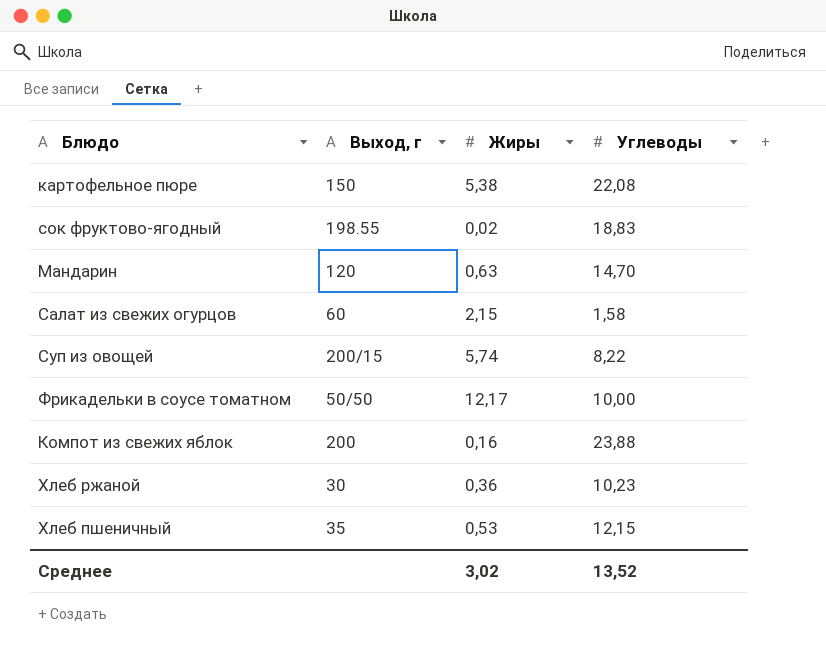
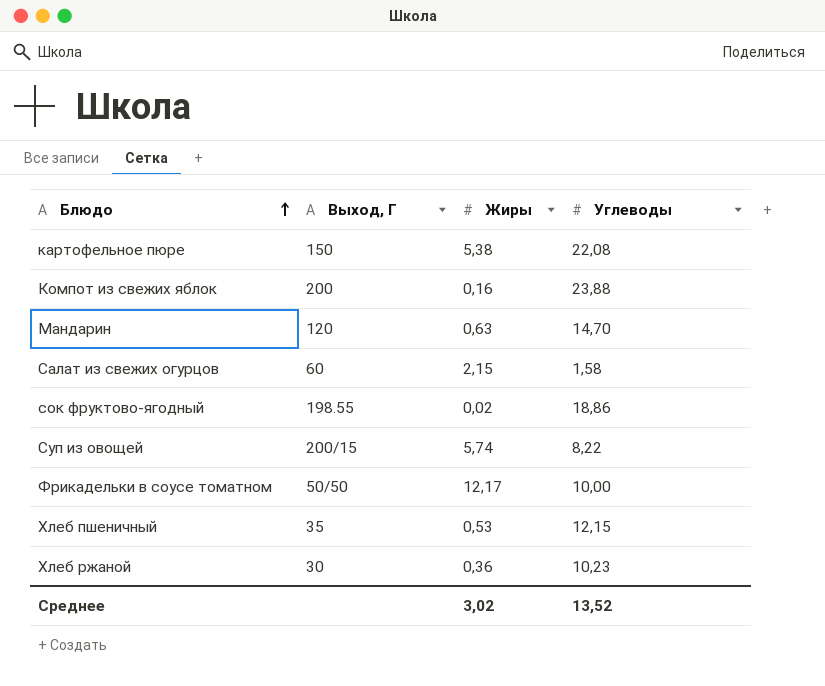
row order: none -> Блюдо ascending
column name: Выход, г -> Выход, Г
сок фруктово-ягодный | Углеводы: 18,83 -> 18,86

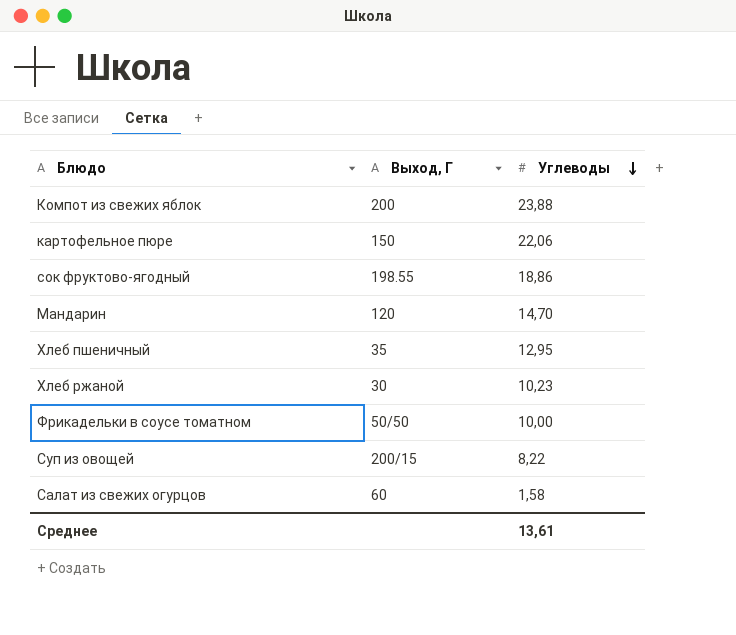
row order: Блюдо ascending -> Углеводы descending
column Жиры | position: 3 -> none
картофельное пюре | Углеводы: 22,08 -> 22,06
Хлеб пшеничный | Углеводы: 12,15 -> 12,95
Среднее | Углеводы: 13,52 -> 13,61

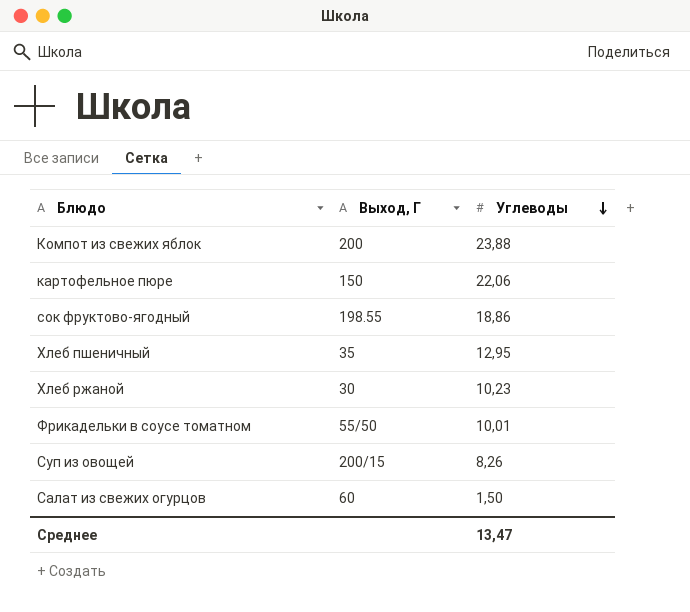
row Мандарин: 120 | 14,70 -> none
Фрикадельки в соусе томатном | Выход, Г: 50/50 -> 55/50
Фрикадельки в соусе томатном | Углеводы: 10,00 -> 10,01
Суп из овощей | Углеводы: 8,22 -> 8,26
Салат из свежих огурцов | Углеводы: 1,58 -> 1,50
Среднее | Углеводы: 13,61 -> 13,47

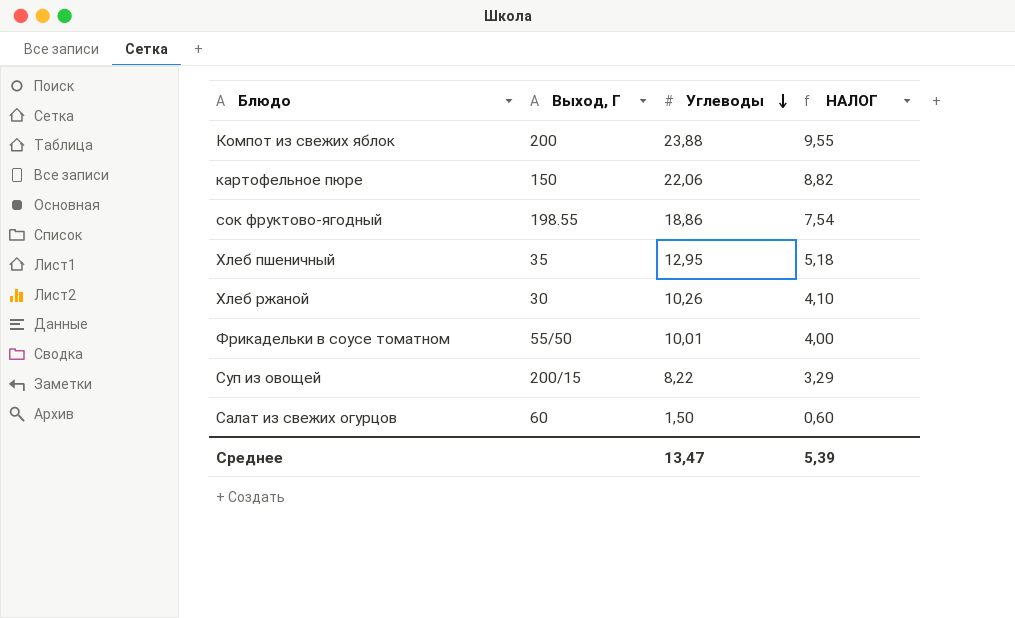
column НАЛОГ | formula: none -> [Углеводы] * 0,4
Хлеб ржаной | Углеводы: 10,23 -> 10,26
Суп из овощей | Углеводы: 8,26 -> 8,22

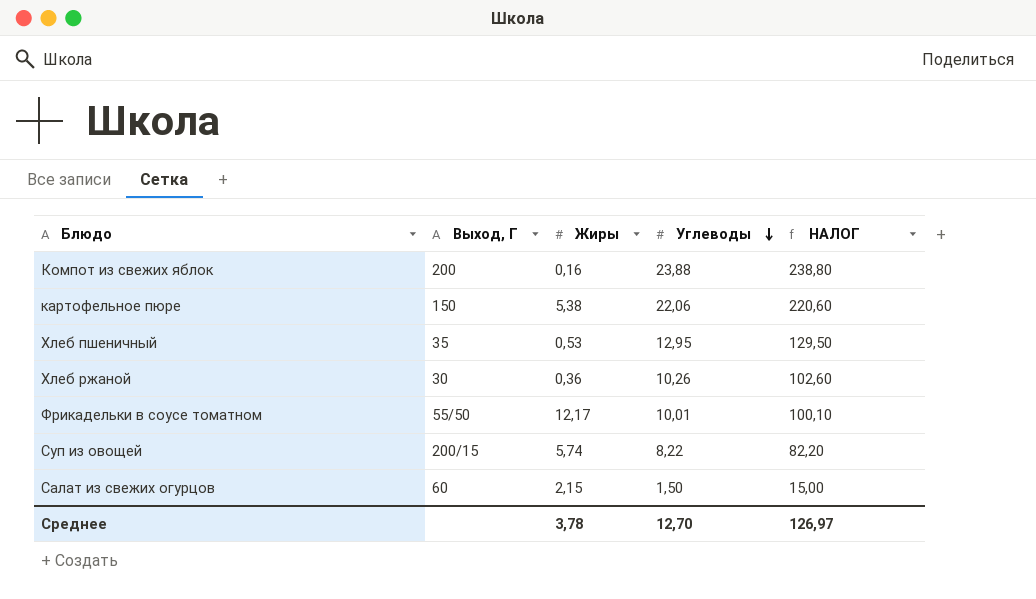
column Жиры | position: none -> 3
column НАЛОГ | formula: [Углеводы] * 0,4 -> [Углеводы] * 10
row сок фруктово-ягодный: 198.55 | 18,86 | 7,54 -> none
Среднее | Углеводы: 13,47 -> 12,70
Среднее | НАЛОГ: 5,39 -> 126,97

